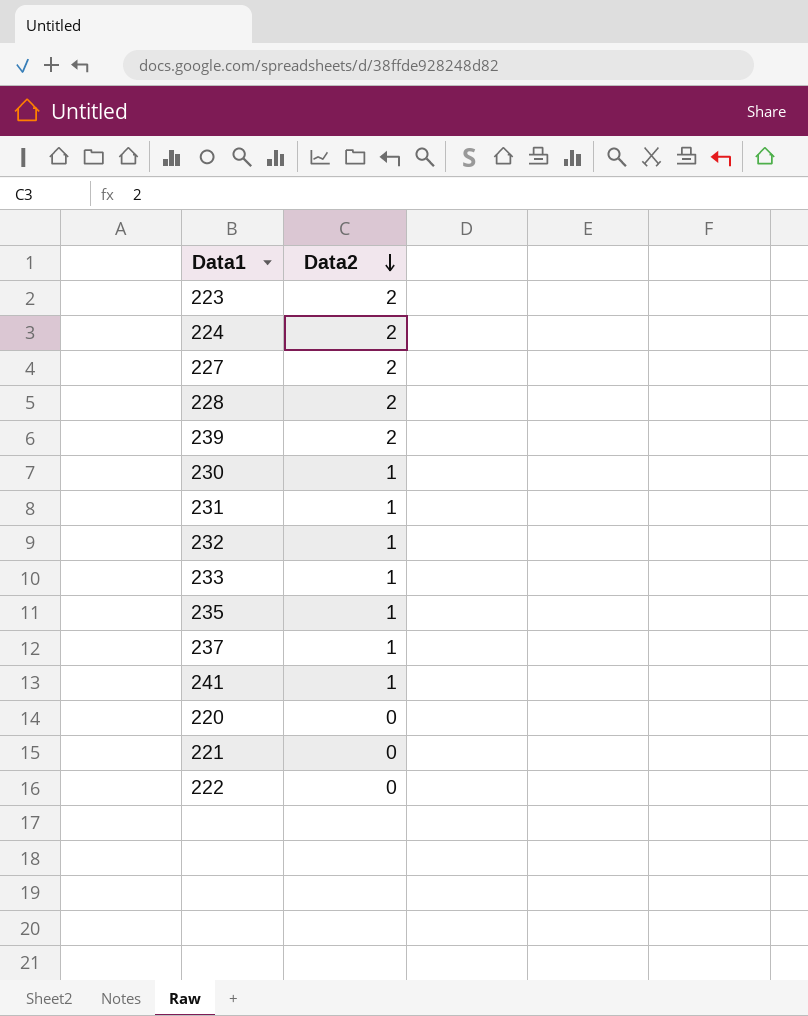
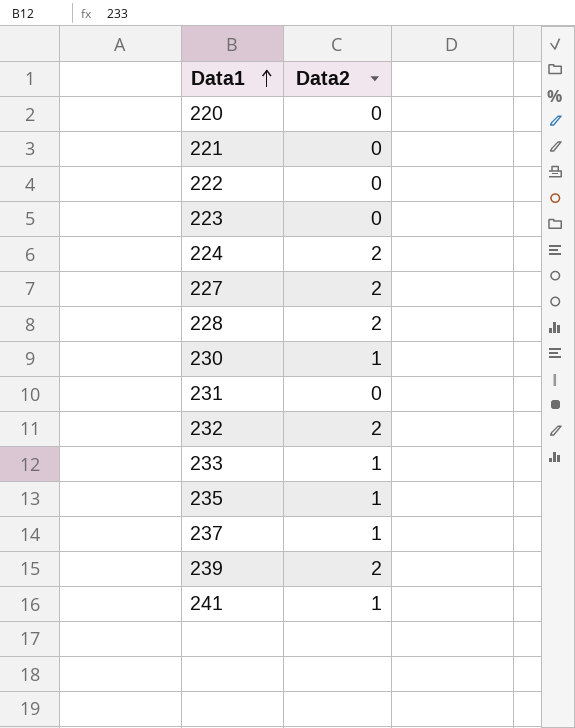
row order: Data2 descending -> Data1 ascending
223 | Data2: 2 -> 0
231 | Data2: 1 -> 0
232 | Data2: 1 -> 2

